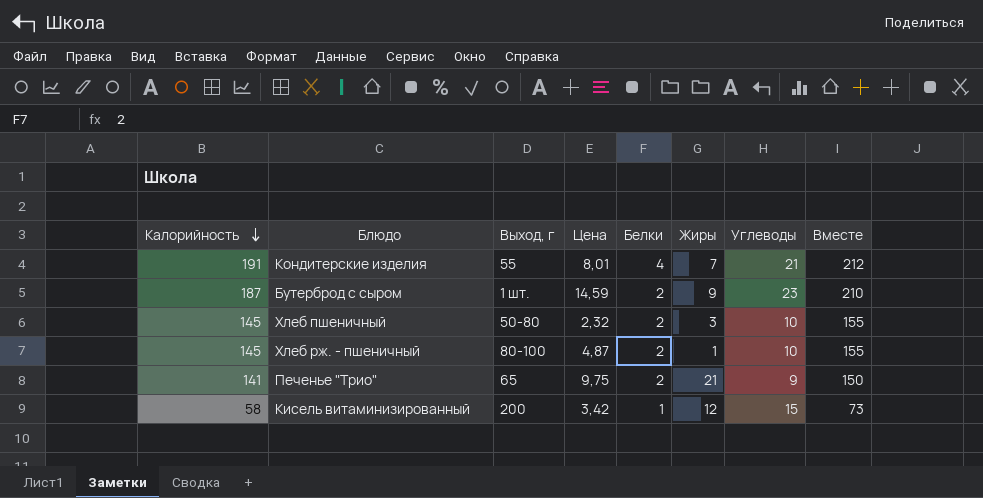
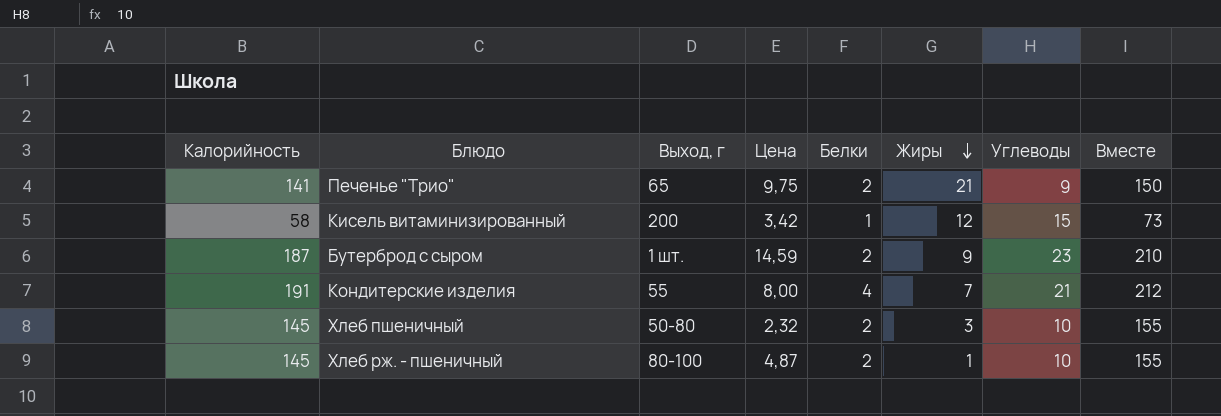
row order: Калорийность descending -> Жиры descending
Кондитерские изделия | Цена: 8,01 -> 8,00

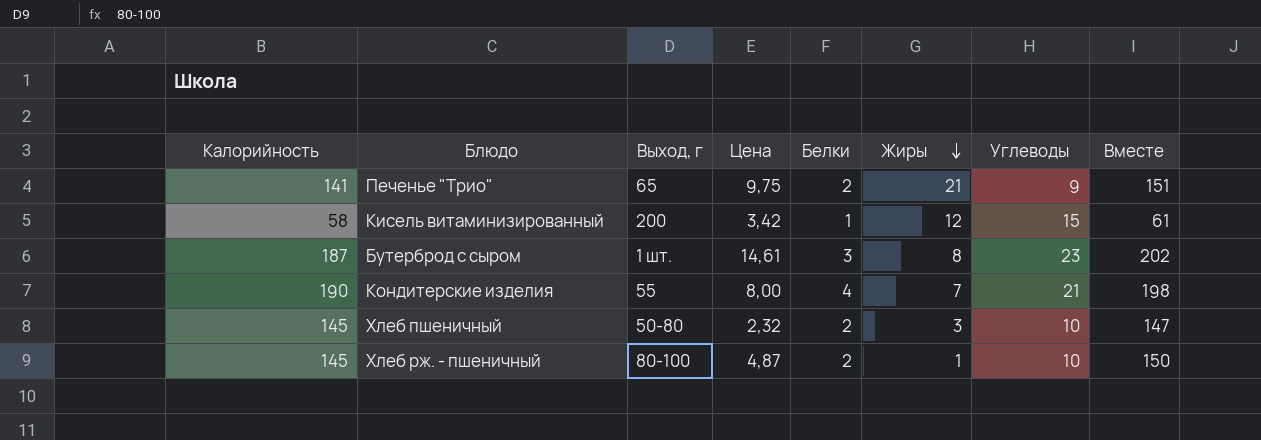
column Вместе | formula: [Калорийность] + [Углеводы] -> [Калорийность] + [Цена]
Бутерброд с сыром | Цена: 14,59 -> 14,61
Бутерброд с сыром | Белки: 2 -> 3
Бутерброд с сыром | Жиры: 9 -> 8
Кондитерские изделия | Калорийность: 191 -> 190

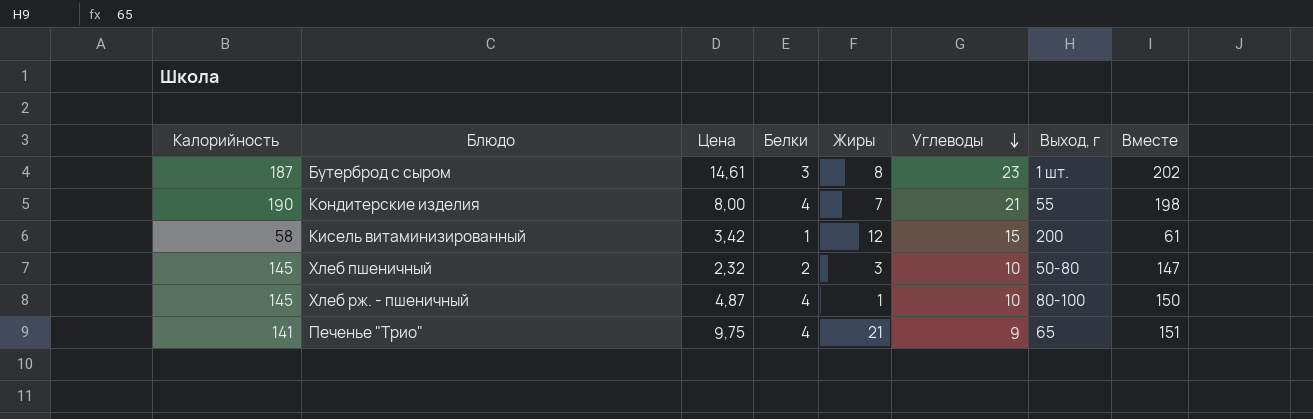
row order: Жиры descending -> Углеводы descending
column Выход, г | position: 3 -> 7
Хлеб рж. - пшеничный | Белки: 2 -> 4
Печенье "Трио" | Белки: 2 -> 4

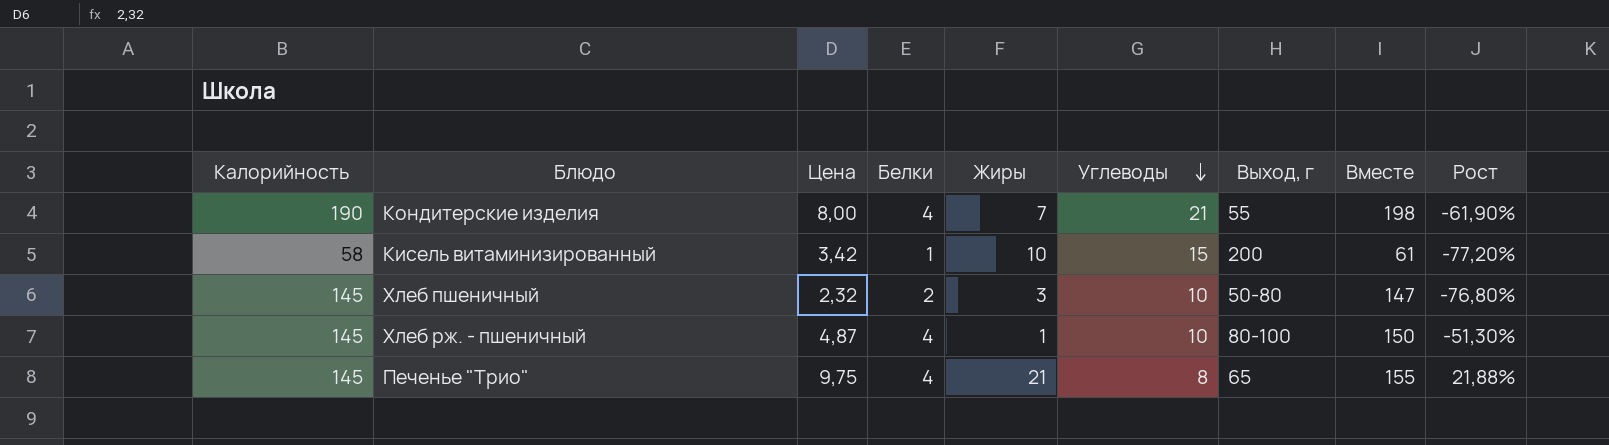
column Рост | formula: none -> ([Цена] - [Углеводы]) / [Углеводы]
row Бутерброд с сыром: 187 | 14,61 | 3 | 8 | 23 | 1 шт. | 202 -> none
Кисель витаминизированный | Жиры: 12 -> 10
Печенье "Трио" | Калорийность: 141 -> 145
Печенье "Трио" | Углеводы: 9 -> 8
Печенье "Трио" | Вместе: 151 -> 155

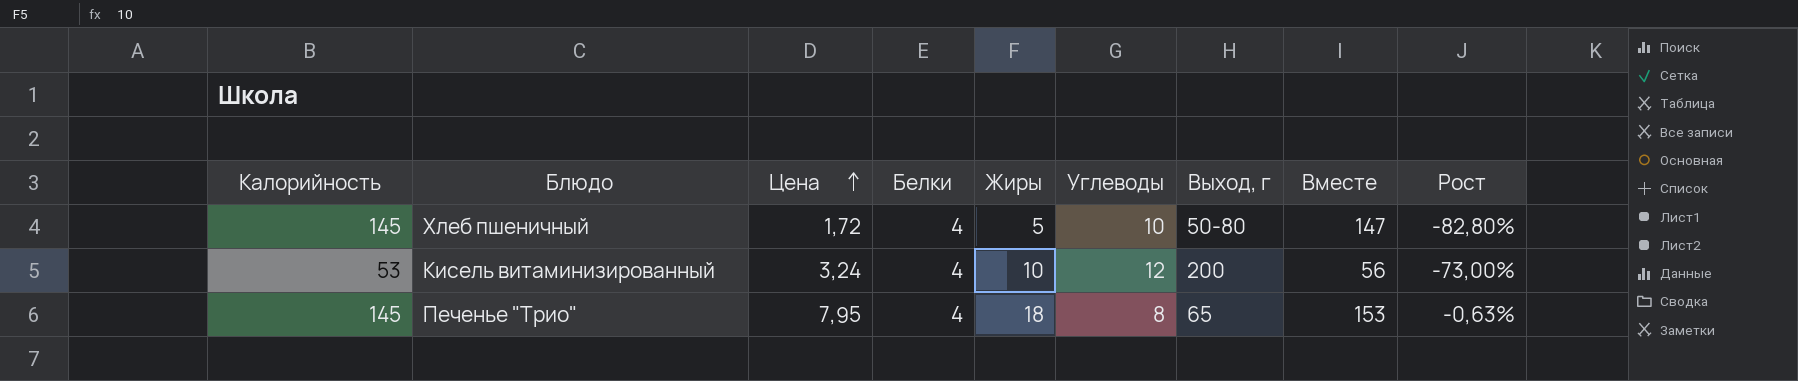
row order: Углеводы descending -> Цена ascending
row Кондитерские изделия: 190 | 8,00 | 4 | 7 | 21 | 55 | 198 | -61,90% -> none
row Хлеб рж. - пшеничный: 145 | 4,87 | 4 | 1 | 10 | 80-100 | 150 | -51,30% -> none
Хлеб пшеничный | Цена: 2,32 -> 1,72
Хлеб пшеничный | Белки: 2 -> 4
Хлеб пшеничный | Жиры: 3 -> 5
Хлеб пшеничный | Рост: -76,80% -> -82,80%
Кисель витаминизированный | Калорийность: 58 -> 53
Кисель витаминизированный | Цена: 3,42 -> 3,24
Кисель витаминизированный | Белки: 1 -> 4
Кисель витаминизированный | Углеводы: 15 -> 12
Кисель витаминизированный | Вместе: 61 -> 56
Кисель витаминизированный | Рост: -77,20% -> -73,00%
Печенье "Трио" | Цена: 9,75 -> 7,95
Печенье "Трио" | Жиры: 21 -> 18
Печенье "Трио" | Вместе: 155 -> 153
Печенье "Трио" | Рост: 21,88% -> -0,63%

